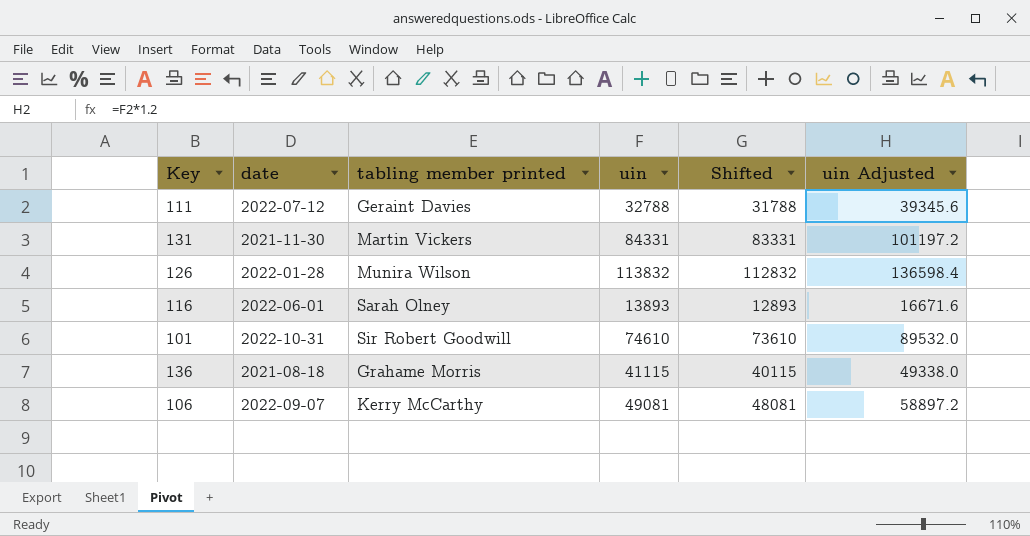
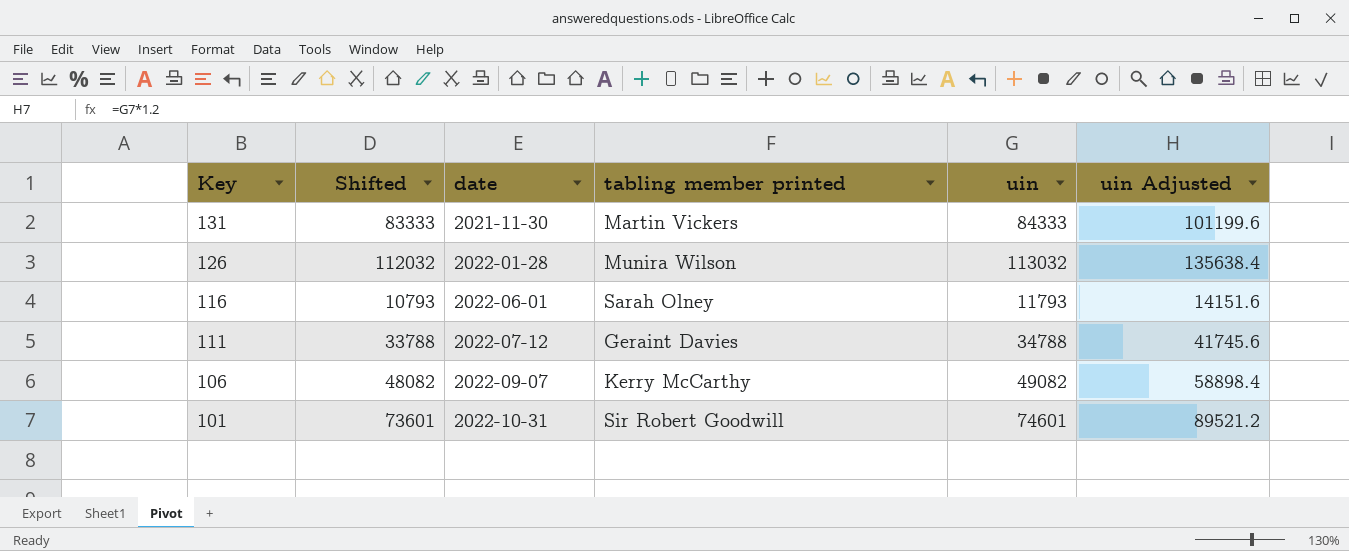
row order: none -> Key descending
column Shifted | position: 5 -> 2
row 136: 2021-08-18 | Grahame Morris | 41115 | 40115 | 49338.0 -> none
131 | Shifted: 83331 -> 83333
131 | uin: 84331 -> 84333
131 | uin Adjusted: 101197.2 -> 101199.6
126 | Shifted: 112832 -> 112032
126 | uin: 113832 -> 113032
126 | uin Adjusted: 136598.4 -> 135638.4
116 | Shifted: 12893 -> 10793
116 | uin: 13893 -> 11793
116 | uin Adjusted: 16671.6 -> 14151.6
111 | Shifted: 31788 -> 33788
111 | uin: 32788 -> 34788
111 | uin Adjusted: 39345.6 -> 41745.6
106 | Shifted: 48081 -> 48082
106 | uin: 49081 -> 49082
106 | uin Adjusted: 58897.2 -> 58898.4
101 | Shifted: 73610 -> 73601
101 | uin: 74610 -> 74601
101 | uin Adjusted: 89532.0 -> 89521.2

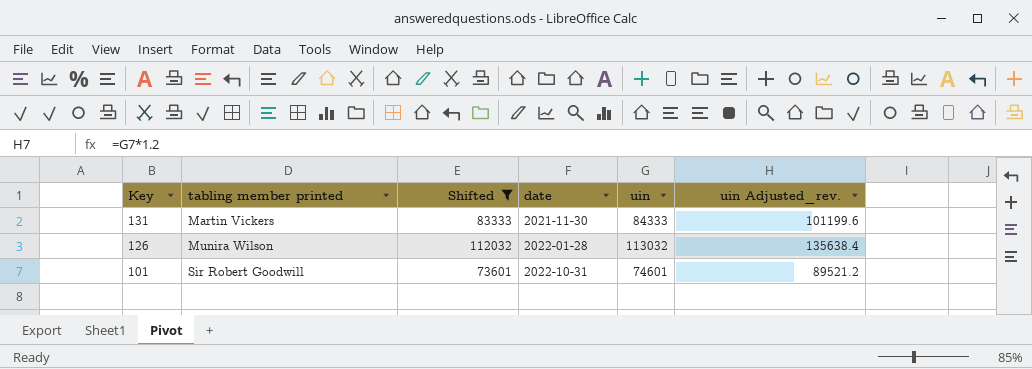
filter: none -> Shifted >= 73601
column tabling member printed | position: 4 -> 2
column name: uin Adjusted -> uin Adjusted_rev.

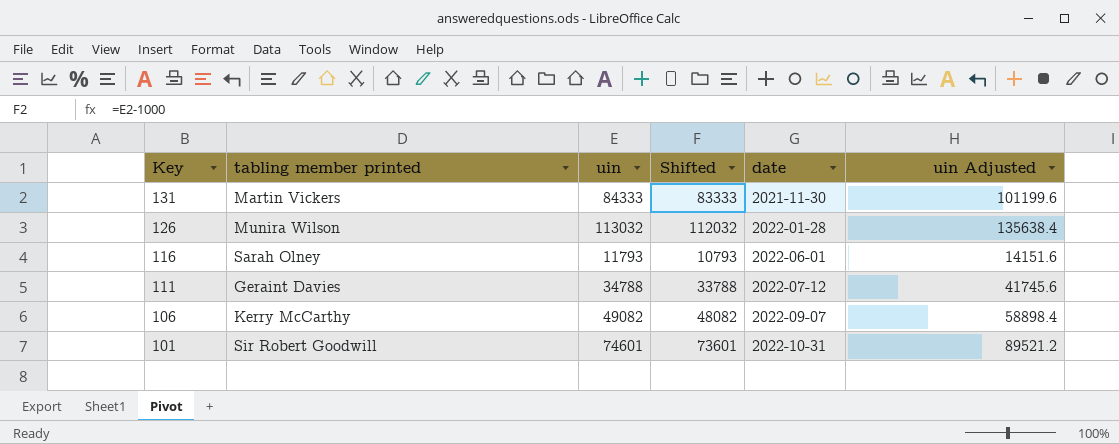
filter: Shifted >= 73601 -> none
column uin | position: 5 -> 3
column name: uin Adjusted_rev. -> uin Adjusted

